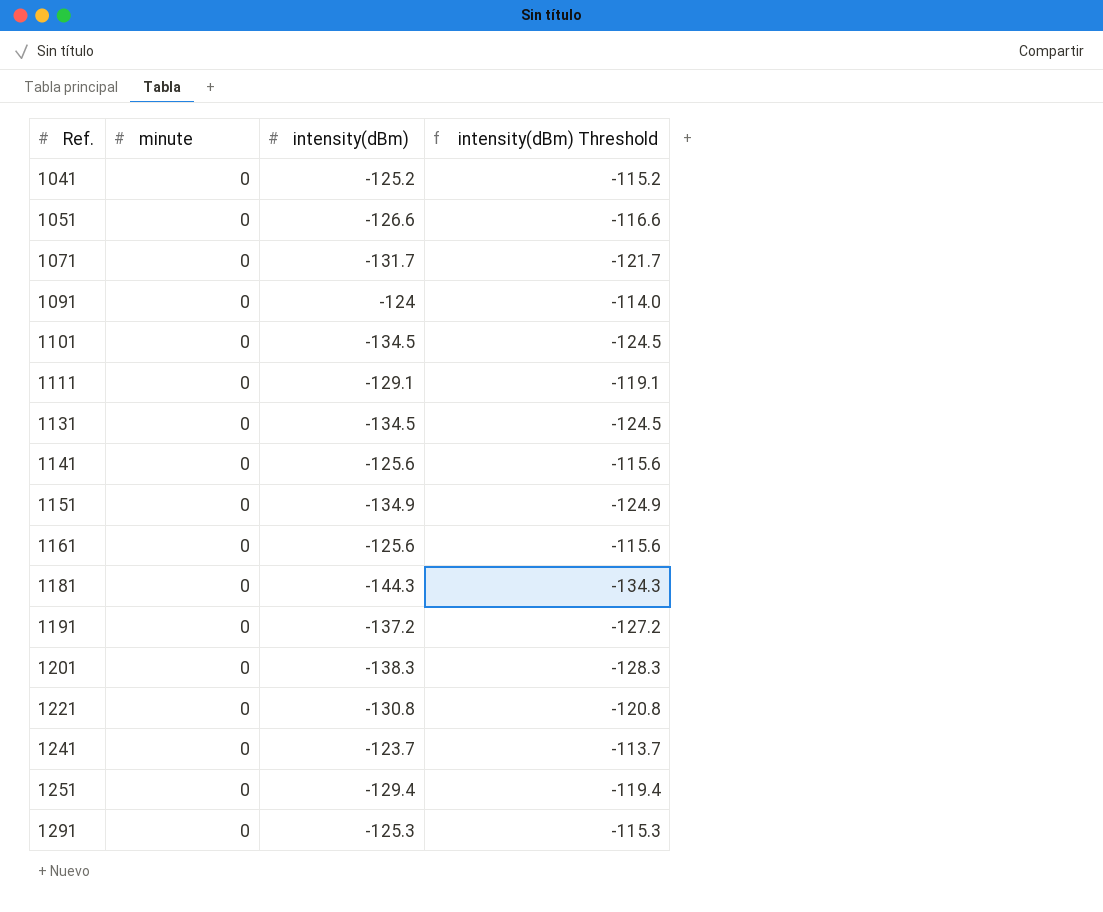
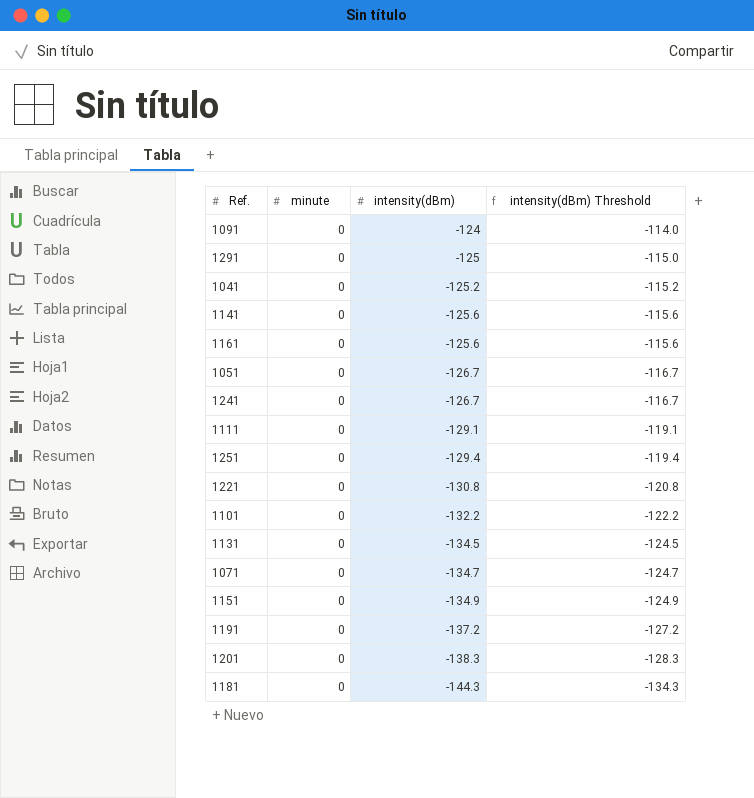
row order: Ref. ascending -> intensity(dBm) descending
1291 | intensity(dBm): -125.3 -> -125
1291 | intensity(dBm) Threshold: -115.3 -> -115.0
1051 | intensity(dBm): -126.6 -> -126.7
1051 | intensity(dBm) Threshold: -116.6 -> -116.7
1241 | intensity(dBm): -123.7 -> -126.7
1241 | intensity(dBm) Threshold: -113.7 -> -116.7
1101 | intensity(dBm): -134.5 -> -132.2
1101 | intensity(dBm) Threshold: -124.5 -> -122.2
1071 | intensity(dBm): -131.7 -> -134.7
1071 | intensity(dBm) Threshold: -121.7 -> -124.7

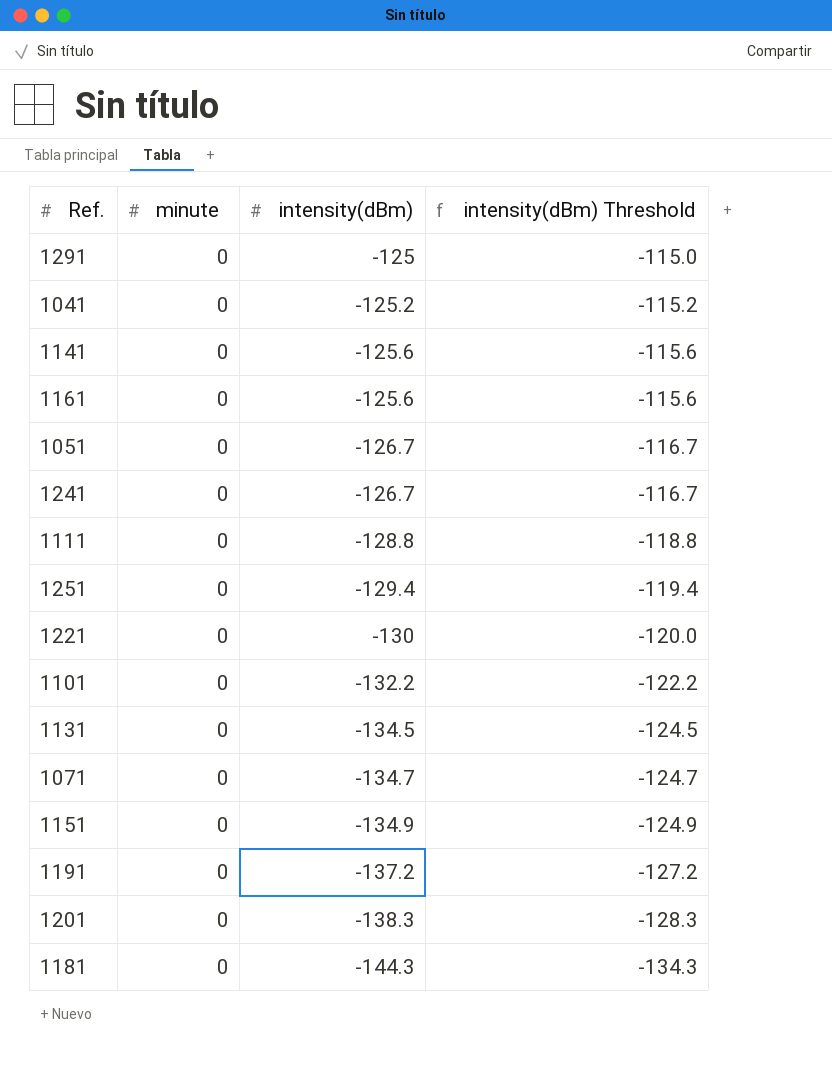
row 1091: 0 | -124 | -114.0 -> none
1111 | intensity(dBm): -129.1 -> -128.8
1111 | intensity(dBm) Threshold: -119.1 -> -118.8
1221 | intensity(dBm): -130.8 -> -130
1221 | intensity(dBm) Threshold: -120.8 -> -120.0

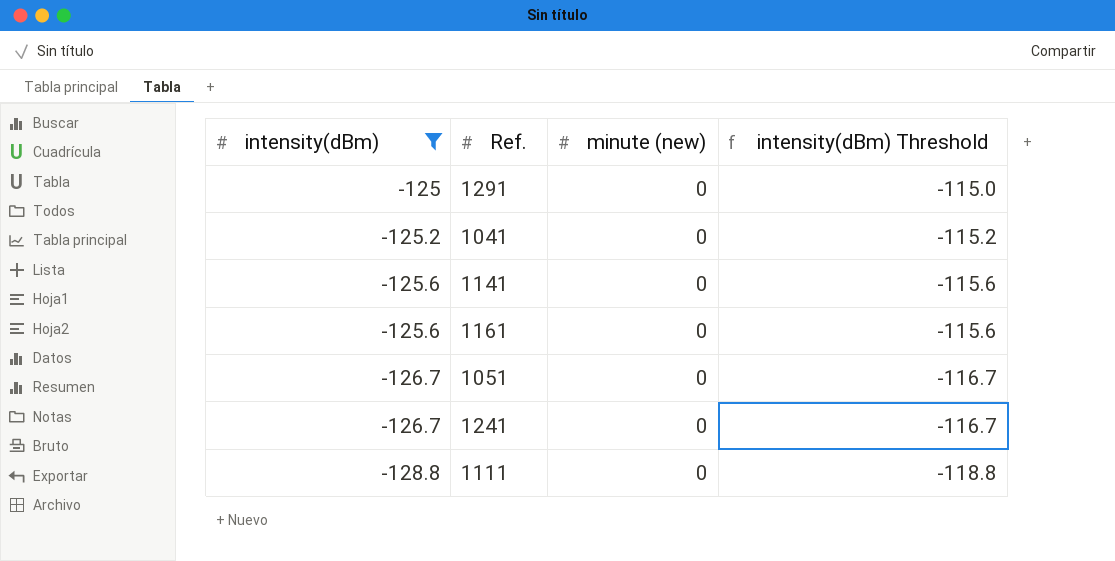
filter: none -> intensity(dBm) >= -128.8
column intensity(dBm) | position: 3 -> 1
column name: minute -> minute (new)

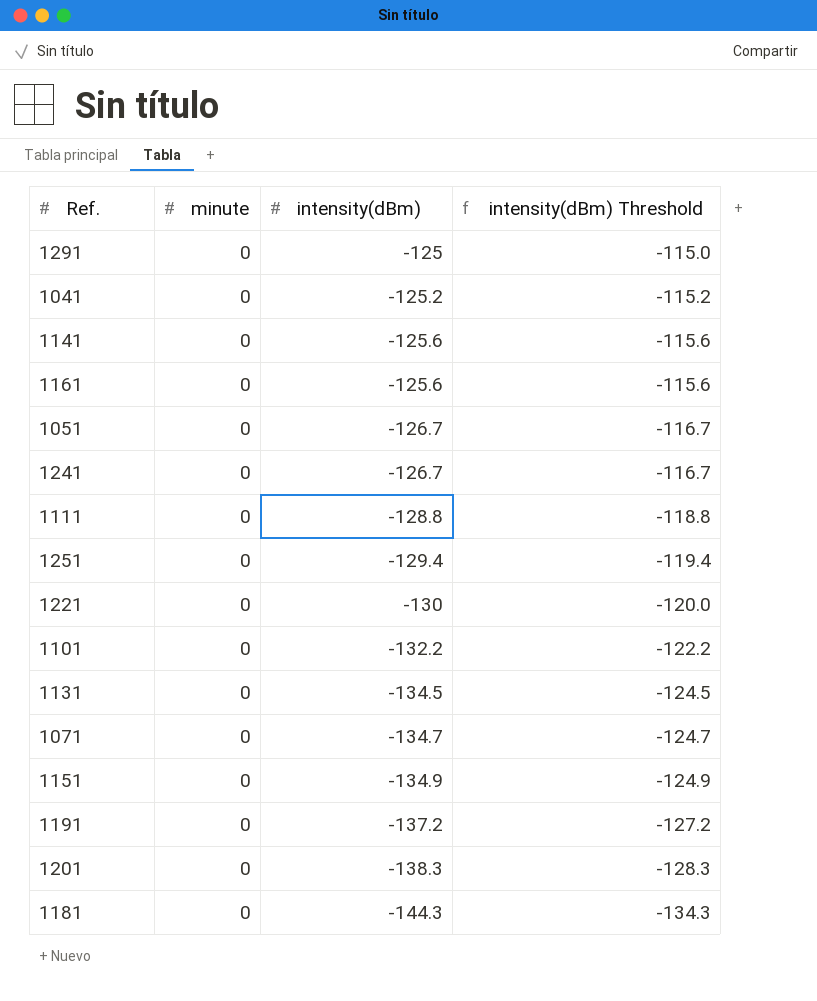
filter: intensity(dBm) >= -128.8 -> none
column name: minute (new) -> minute
column intensity(dBm) | position: 1 -> 3

